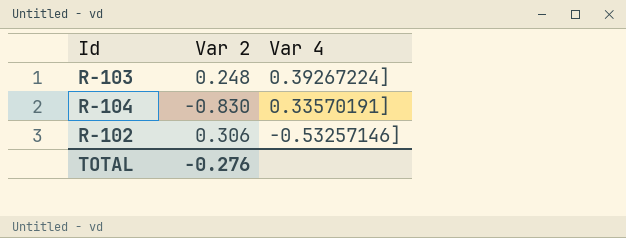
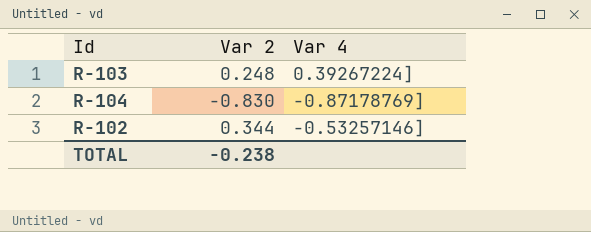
R-104 | Var 4: 0.33570191] -> -0.87178769]
R-102 | Var 2: 0.306 -> 0.344
TOTAL | Var 2: -0.276 -> -0.238

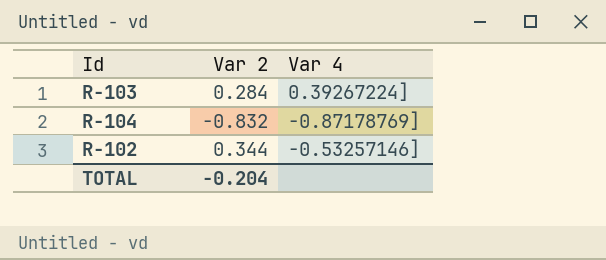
R-103 | Var 2: 0.248 -> 0.284
R-104 | Var 2: -0.830 -> -0.832
TOTAL | Var 2: -0.238 -> -0.204

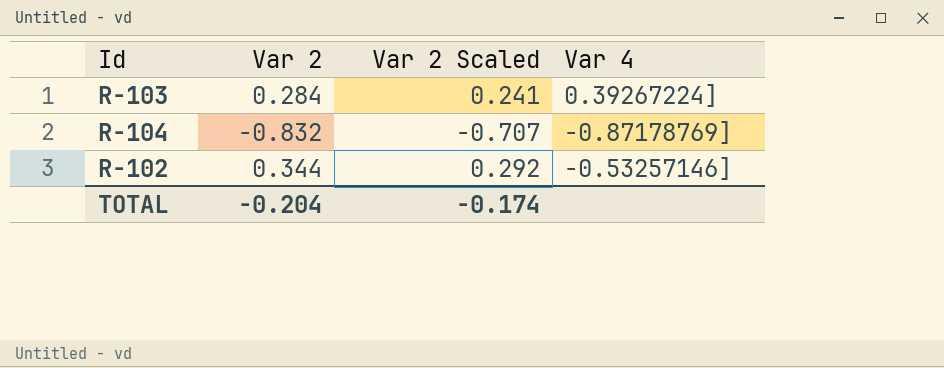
column Var 2 Scaled | formula: none -> [Var 2] * 0.85

